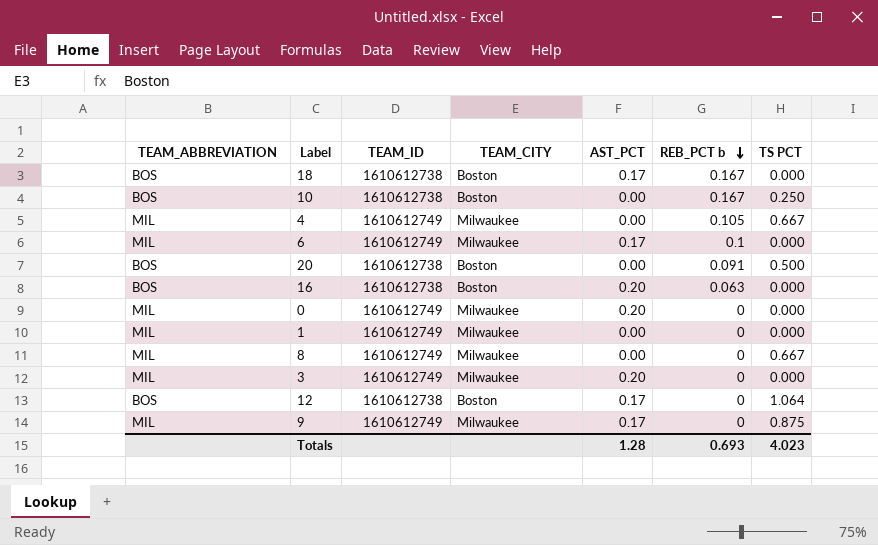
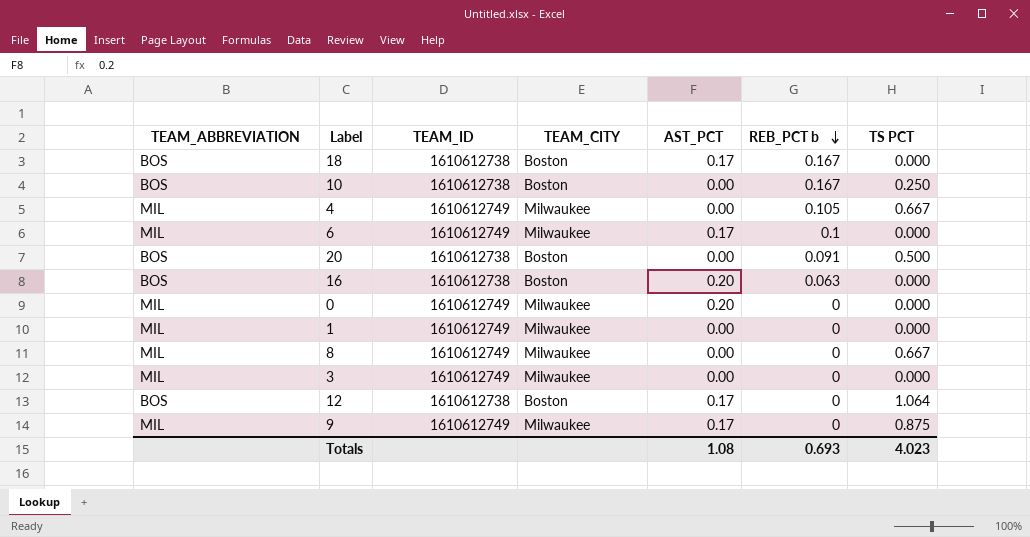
3 | AST_PCT: 0.20 -> 0.00
Totals | AST_PCT: 1.28 -> 1.08

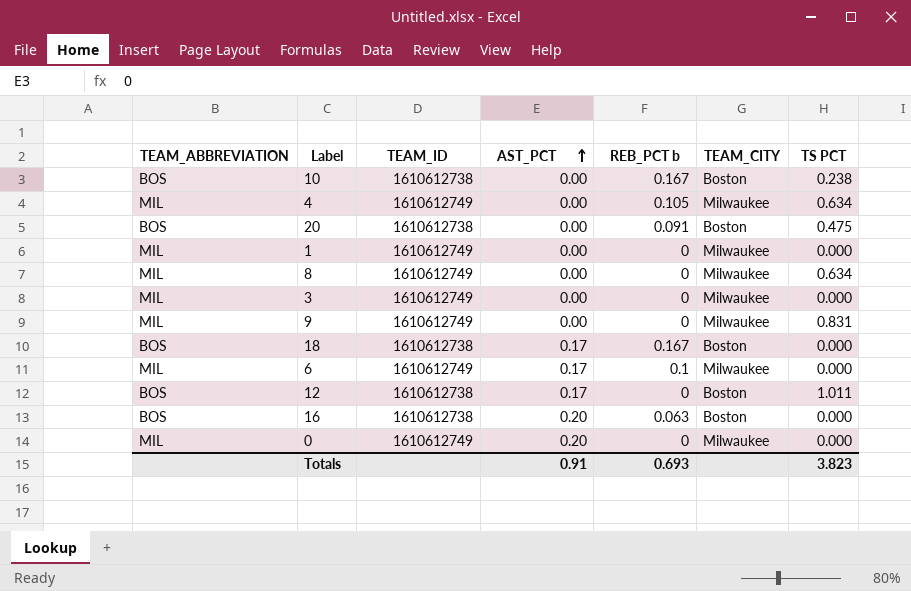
row order: REB_PCT b descending -> AST_PCT ascending
column TEAM_CITY | position: 4 -> 6
10 | TS PCT: 0.250 -> 0.238
4 | TS PCT: 0.667 -> 0.634
20 | TS PCT: 0.500 -> 0.475
8 | TS PCT: 0.667 -> 0.634
9 | AST_PCT: 0.17 -> 0.00
9 | TS PCT: 0.875 -> 0.831
12 | TS PCT: 1.064 -> 1.011
Totals | AST_PCT: 1.08 -> 0.91
Totals | TS PCT: 4.023 -> 3.823

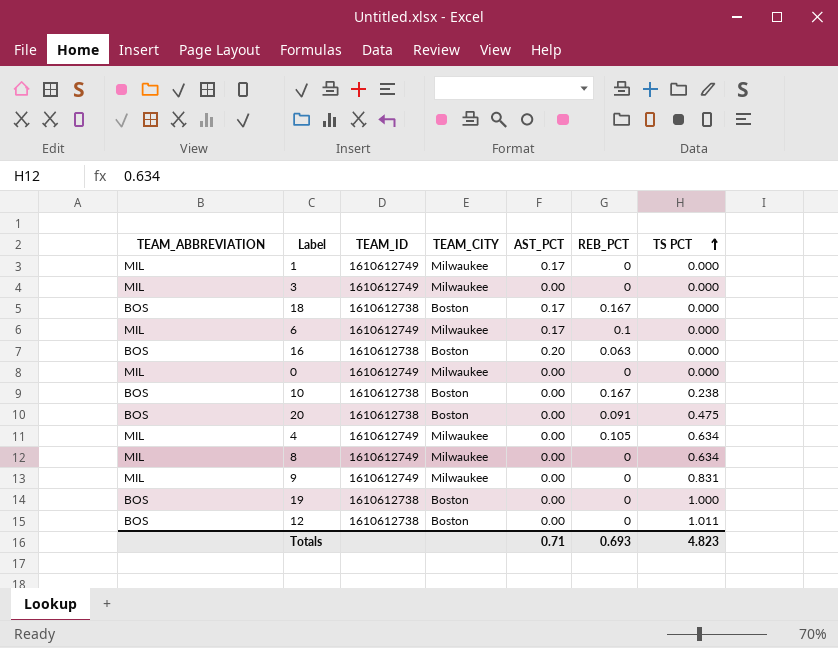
row order: AST_PCT ascending -> TS PCT ascending
column TEAM_CITY | position: 6 -> 4
column name: REB_PCT b -> REB_PCT
1 | AST_PCT: 0.00 -> 0.17
0 | AST_PCT: 0.20 -> 0.00
row 19: none -> BOS | 1610612738 | Boston | 0.00 | 0 | 1.000
12 | AST_PCT: 0.17 -> 0.00
Totals | AST_PCT: 0.91 -> 0.71
Totals | TS PCT: 3.823 -> 4.823

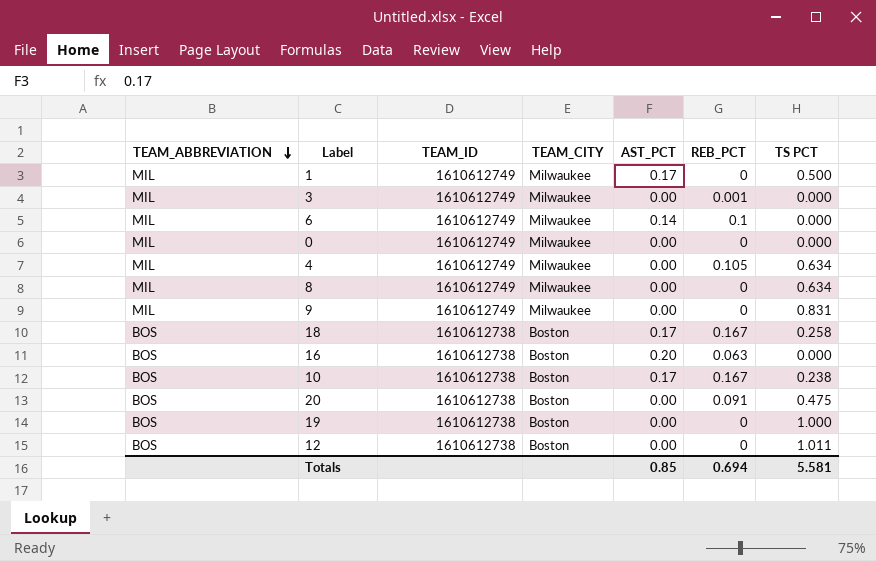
row order: TS PCT ascending -> TEAM_ABBREVIATION descending
1 | TS PCT: 0.000 -> 0.500
3 | REB_PCT: 0 -> 0.001
6 | AST_PCT: 0.17 -> 0.14
18 | TS PCT: 0.000 -> 0.258
10 | AST_PCT: 0.00 -> 0.17
Totals | AST_PCT: 0.71 -> 0.85
Totals | REB_PCT: 0.693 -> 0.694
Totals | TS PCT: 4.823 -> 5.581

